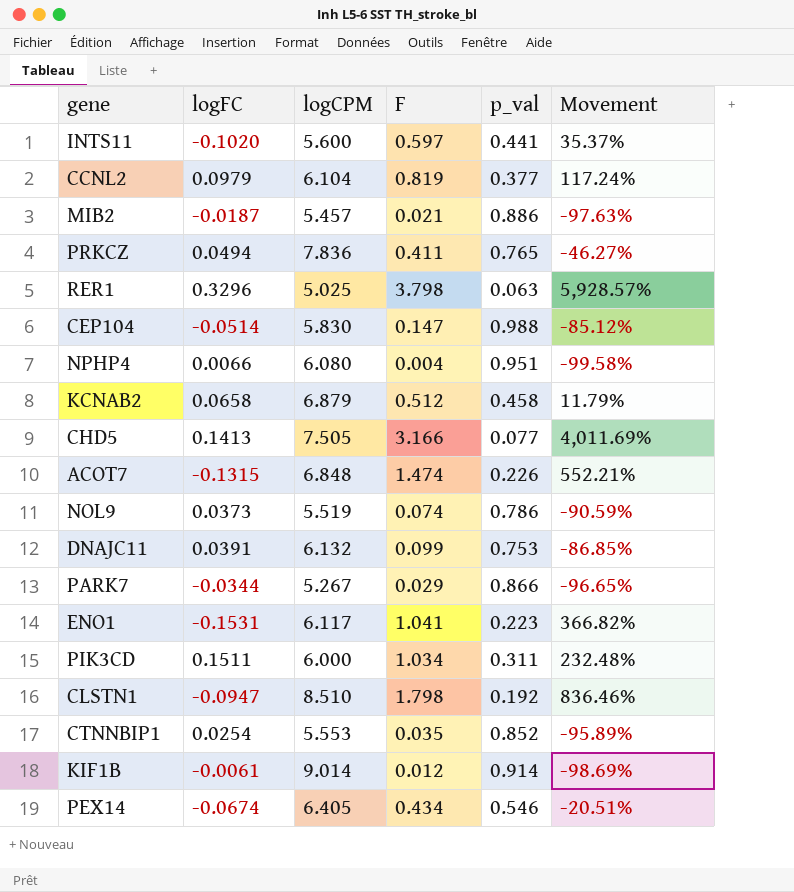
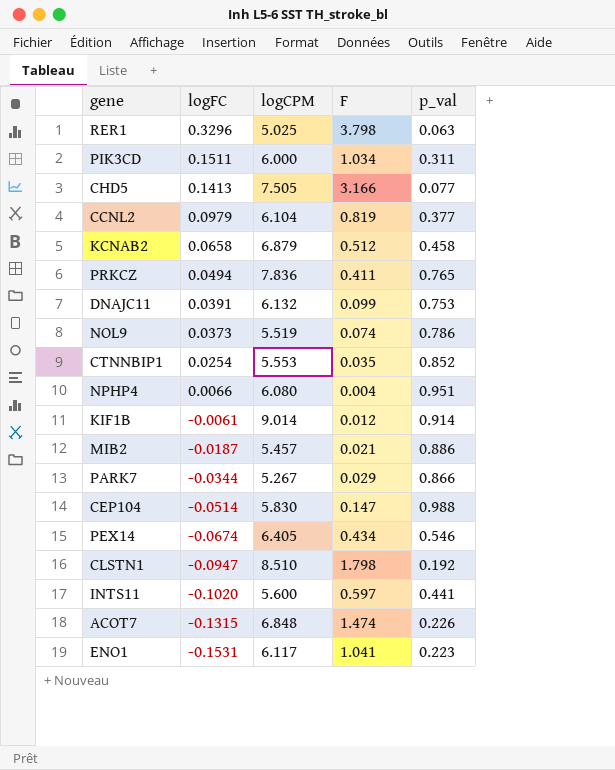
row order: none -> logFC descending
column Movement | formula: ([F] - [p_val]) / [p_val] -> none

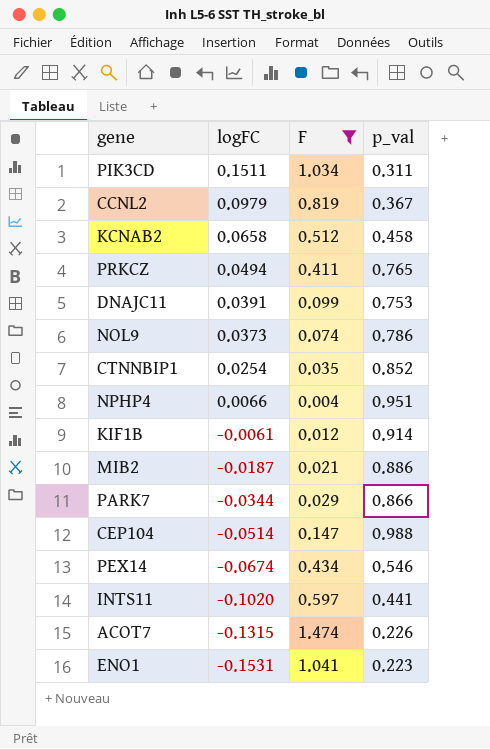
filter: none -> F <= 1.474
column logCPM | position: 3 -> none
CCNL2 | p_val: 0.377 -> 0.367

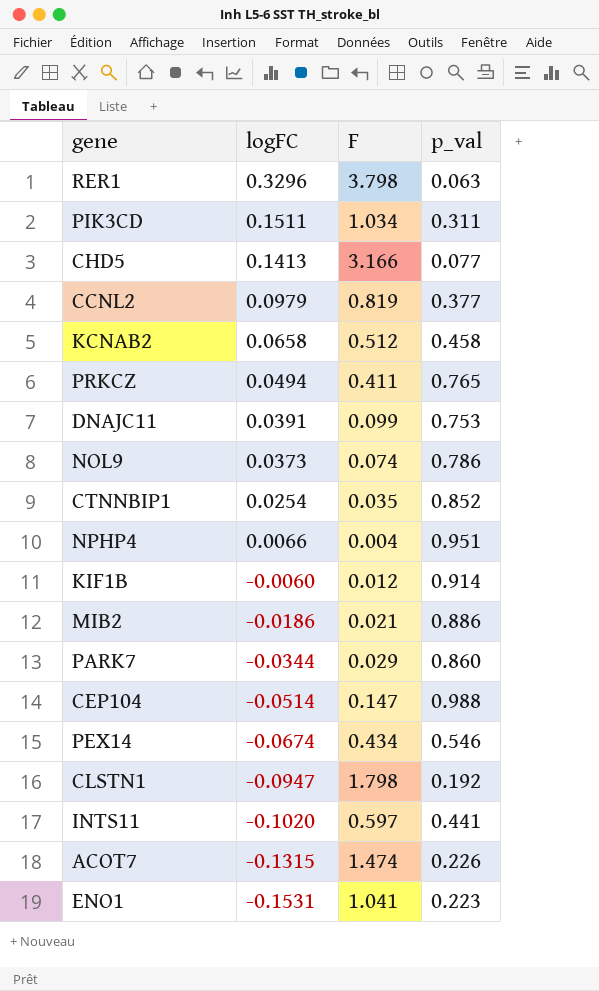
filter: F <= 1.474 -> none
CCNL2 | p_val: 0.367 -> 0.377
KIF1B | logFC: -0.0061 -> -0.0060
MIB2 | logFC: -0.0187 -> -0.0186
PARK7 | p_val: 0.866 -> 0.860

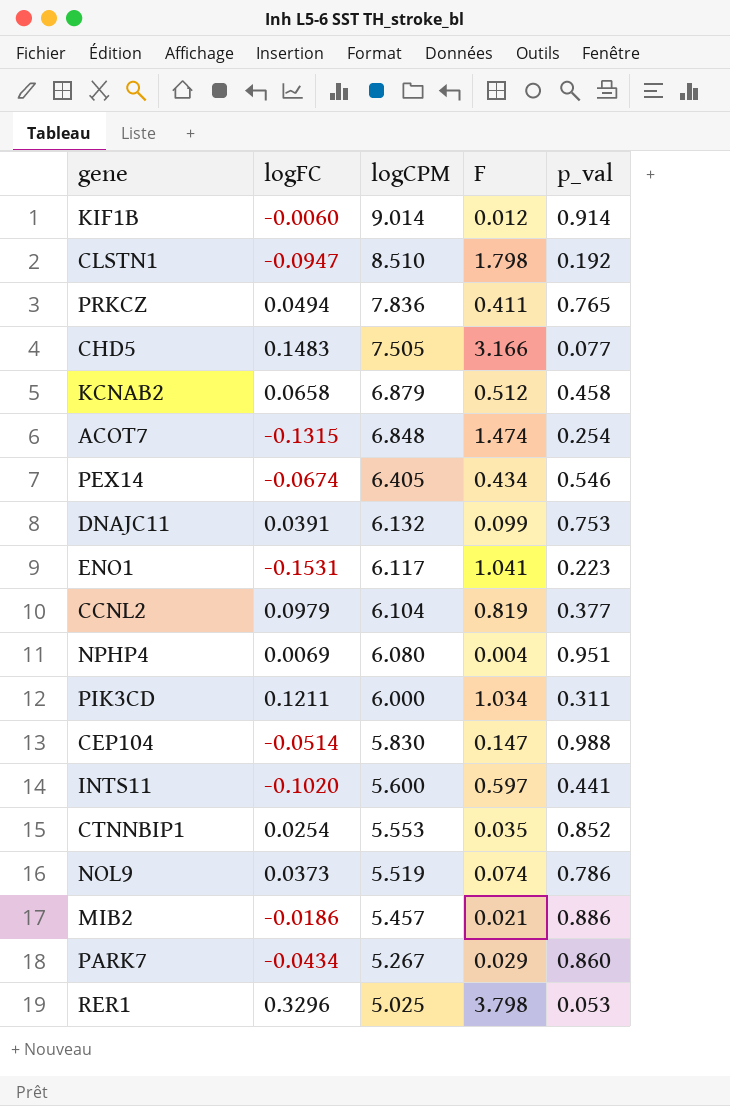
row order: logFC descending -> logCPM descending
column logCPM | position: none -> 3
CHD5 | logFC: 0.1413 -> 0.1483
ACOT7 | p_val: 0.226 -> 0.254
NPHP4 | logFC: 0.0066 -> 0.0069
PIK3CD | logFC: 0.1511 -> 0.1211
PARK7 | logFC: -0.0344 -> -0.0434
RER1 | p_val: 0.063 -> 0.053

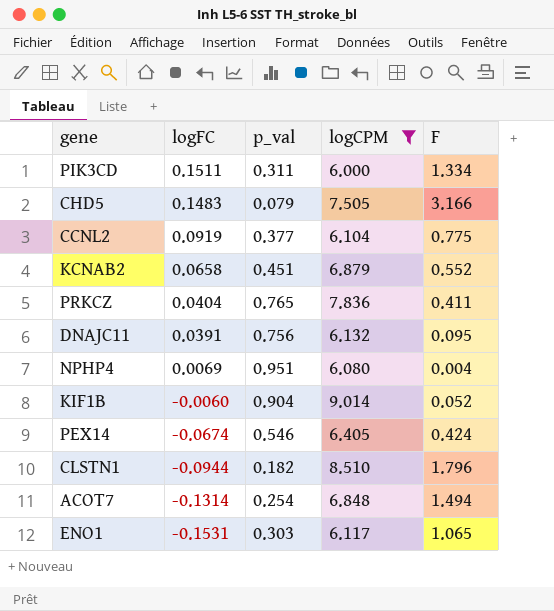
filter: none -> logCPM >= 6.000
row order: logCPM descending -> logFC descending
column p_val | position: 5 -> 3
PIK3CD | logFC: 0.1211 -> 0.1511
PIK3CD | F: 1.034 -> 1.334
CHD5 | p_val: 0.077 -> 0.079
CCNL2 | logFC: 0.0979 -> 0.0919
CCNL2 | F: 0.819 -> 0.775
KCNAB2 | p_val: 0.458 -> 0.451
KCNAB2 | F: 0.512 -> 0.552
PRKCZ | logFC: 0.0494 -> 0.0404
DNAJC11 | p_val: 0.753 -> 0.756
DNAJC11 | F: 0.099 -> 0.095
KIF1B | p_val: 0.914 -> 0.904
KIF1B | F: 0.012 -> 0.052
PEX14 | F: 0.434 -> 0.424
CLSTN1 | logFC: -0.0947 -> -0.0944
CLSTN1 | p_val: 0.192 -> 0.182
CLSTN1 | F: 1.798 -> 1.796
ACOT7 | logFC: -0.1315 -> -0.1314
ACOT7 | F: 1.474 -> 1.494
ENO1 | p_val: 0.223 -> 0.303
ENO1 | F: 1.041 -> 1.065

